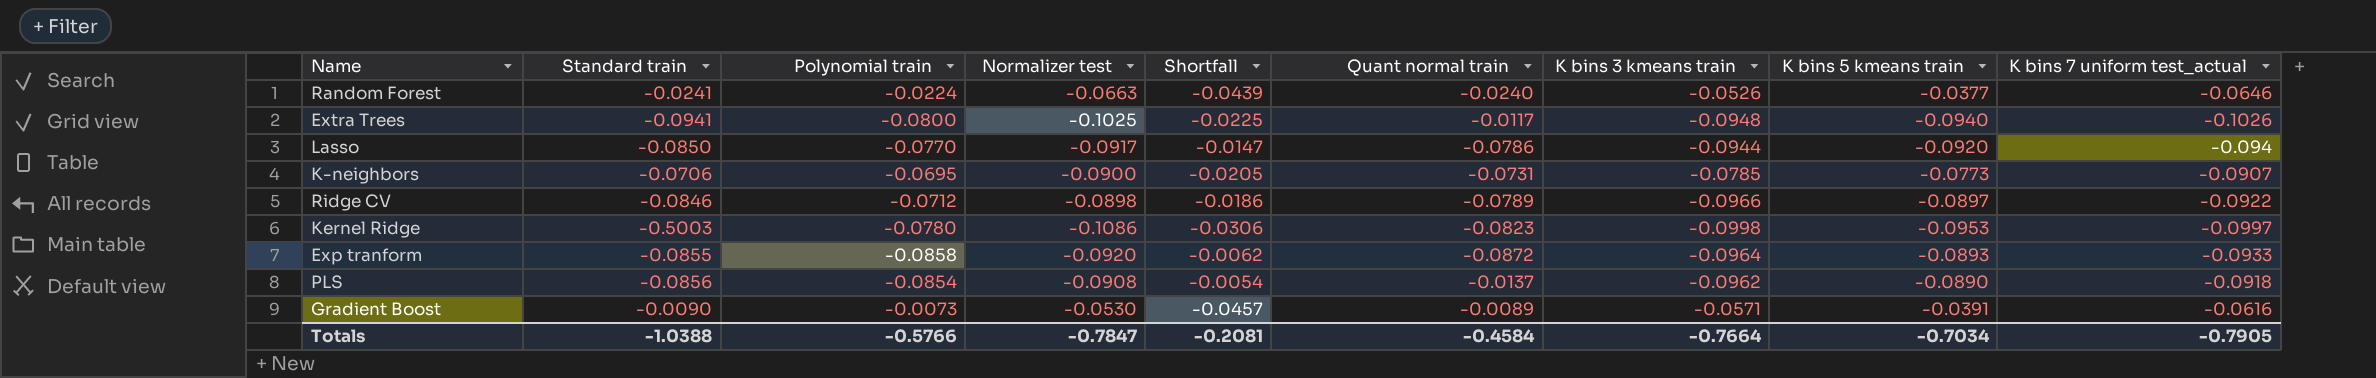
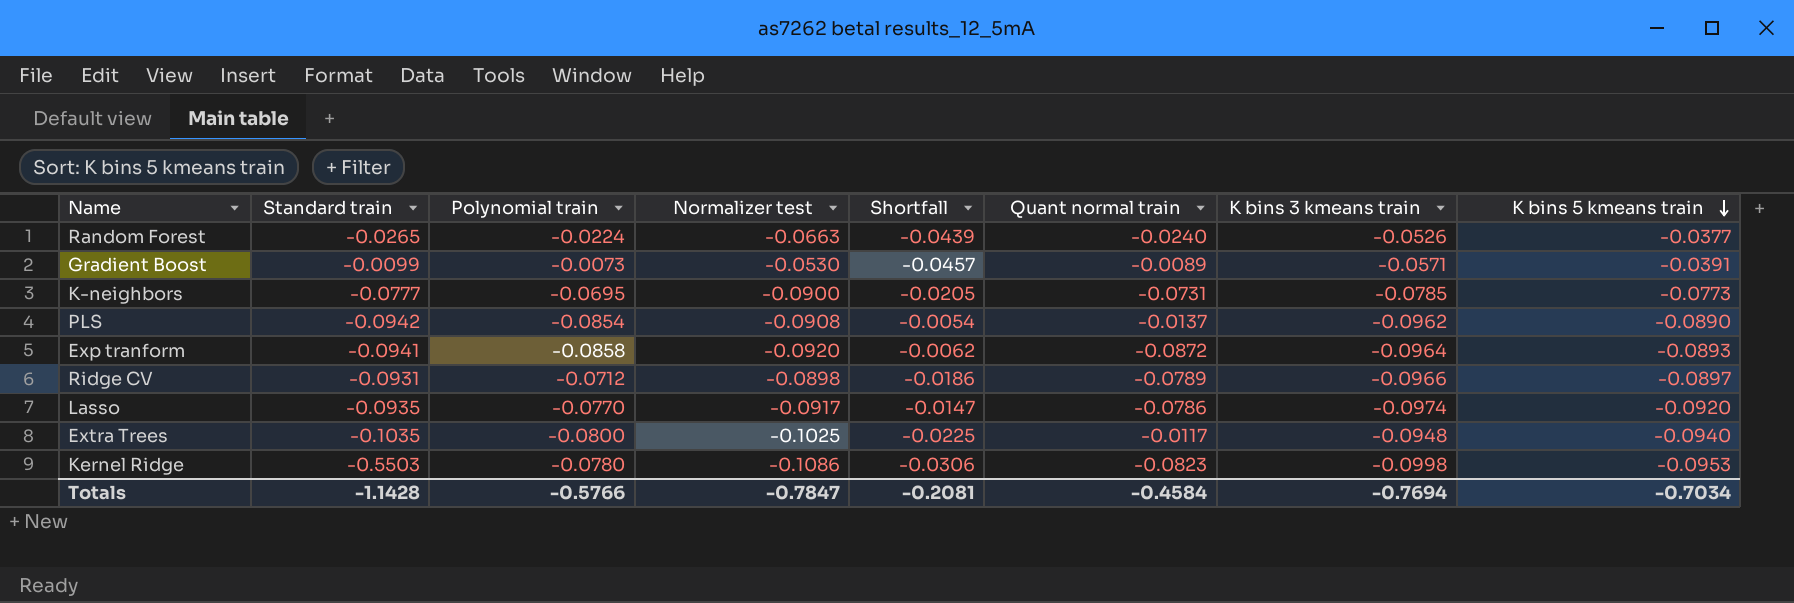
row order: none -> K bins 5 kmeans train descending
column K bins 7 uniform test_actual | position: 9 -> none
Random Forest | Standard train: -0.0241 -> -0.0265
Gradient Boost | Standard train: -0.0090 -> -0.0099
K-neighbors | Standard train: -0.0706 -> -0.0777
PLS | Standard train: -0.0856 -> -0.0942
Exp tranform | Standard train: -0.0855 -> -0.0941
Ridge CV | Standard train: -0.0846 -> -0.0931
Lasso | Standard train: -0.0850 -> -0.0935
Lasso | K bins 3 kmeans train: -0.0944 -> -0.0974
Extra Trees | Standard train: -0.0941 -> -0.1035
Kernel Ridge | Standard train: -0.5003 -> -0.5503
Totals | Standard train: -1.0388 -> -1.1428
Totals | K bins 3 kmeans train: -0.7664 -> -0.7694

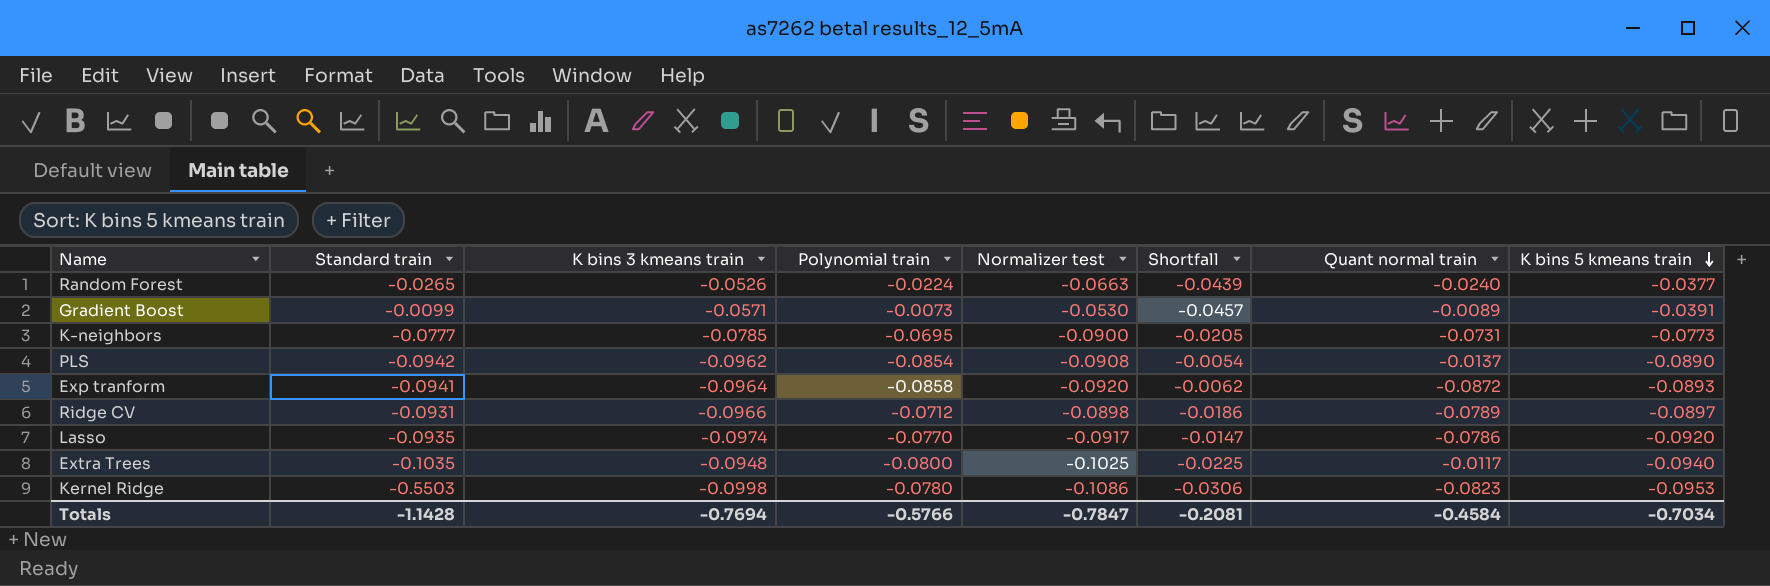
column K bins 3 kmeans train | position: 7 -> 3

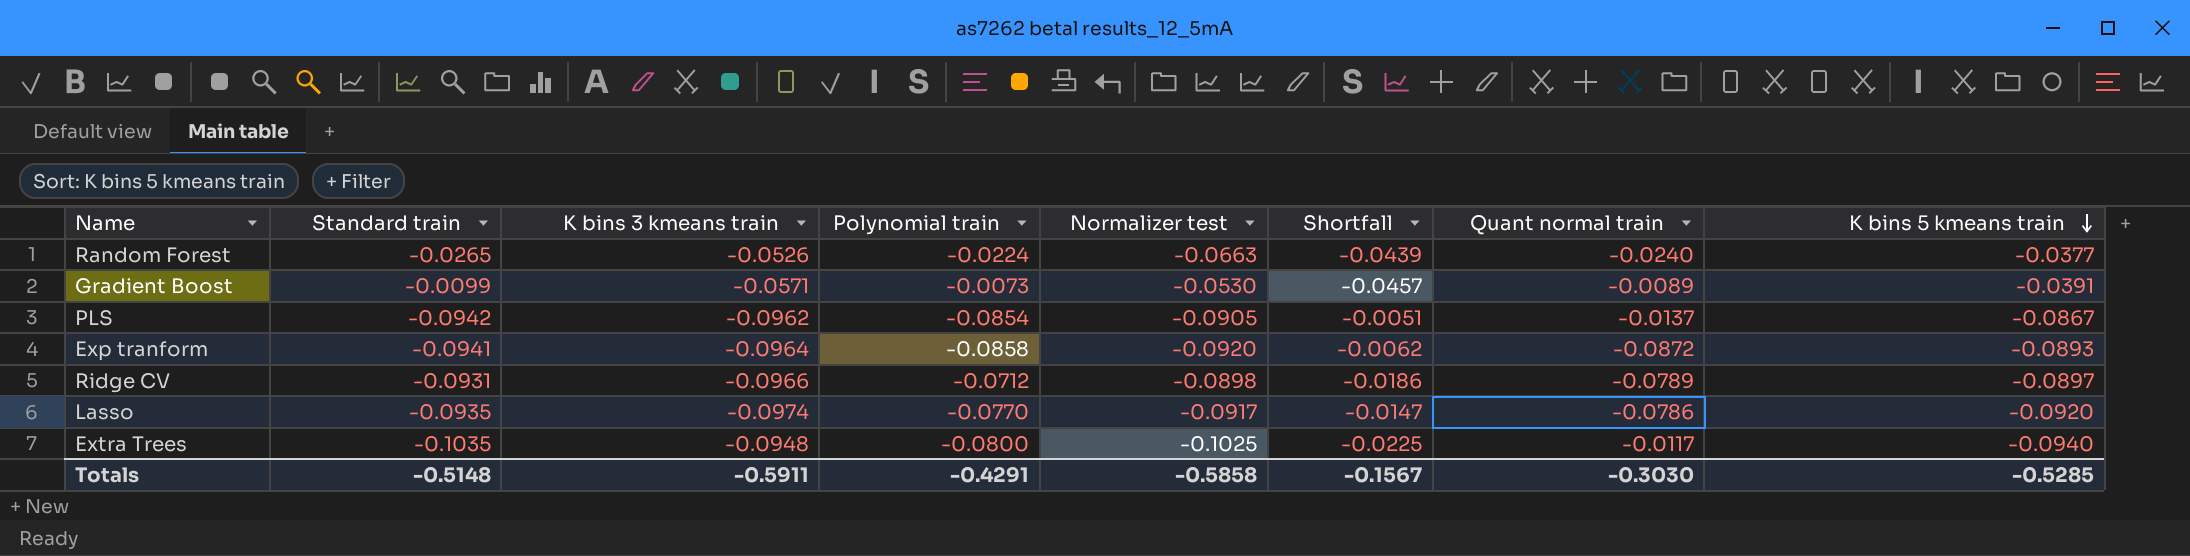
row K-neighbors: -0.0777 | -0.0785 | -0.0695 | -0.0900 | -0.0205 | -0.0731 | -0.0773 -> none
row Kernel Ridge: -0.5503 | -0.0998 | -0.0780 | -0.1086 | -0.0306 | -0.0823 | -0.0953 -> none
PLS | Normalizer test: -0.0908 -> -0.0905
PLS | Shortfall: -0.0054 -> -0.0051
PLS | K bins 5 kmeans train: -0.0890 -> -0.0867
Totals | Standard train: -1.1428 -> -0.5148
Totals | K bins 3 kmeans train: -0.7694 -> -0.5911
Totals | Polynomial train: -0.5766 -> -0.4291
Totals | Normalizer test: -0.7847 -> -0.5858
Totals | Shortfall: -0.2081 -> -0.1567
Totals | Quant normal train: -0.4584 -> -0.3030
Totals | K bins 5 kmeans train: -0.7034 -> -0.5285

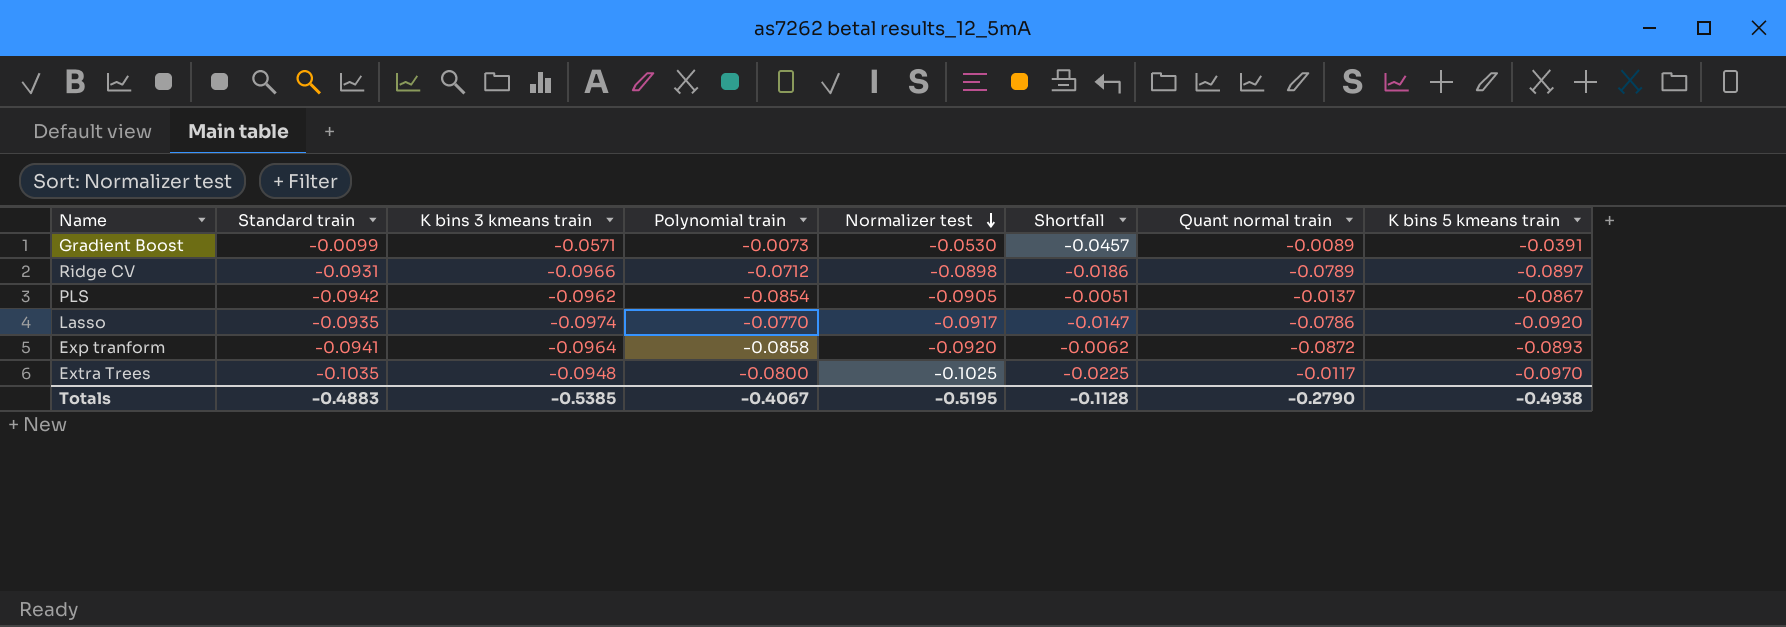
row order: K bins 5 kmeans train descending -> Normalizer test descending
row Random Forest: -0.0265 | -0.0526 | -0.0224 | -0.0663 | -0.0439 | -0.0240 | -0.0377 -> none
Extra Trees | K bins 5 kmeans train: -0.0940 -> -0.0970
Totals | Standard train: -0.5148 -> -0.4883
Totals | K bins 3 kmeans train: -0.5911 -> -0.5385
Totals | Polynomial train: -0.4291 -> -0.4067
Totals | Normalizer test: -0.5858 -> -0.5195
Totals | Shortfall: -0.1567 -> -0.1128
Totals | Quant normal train: -0.3030 -> -0.2790
Totals | K bins 5 kmeans train: -0.5285 -> -0.4938

